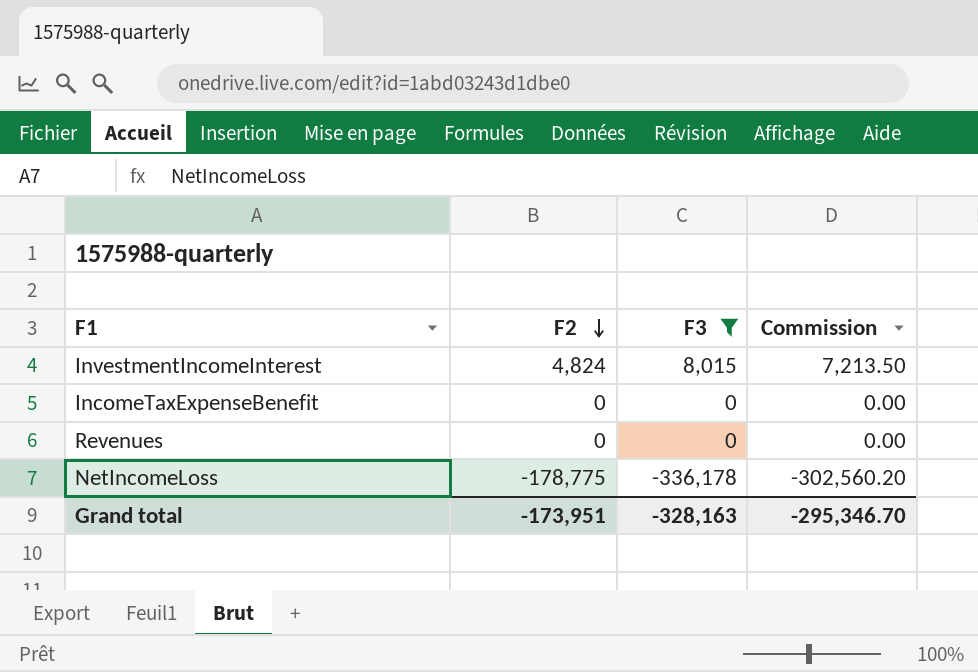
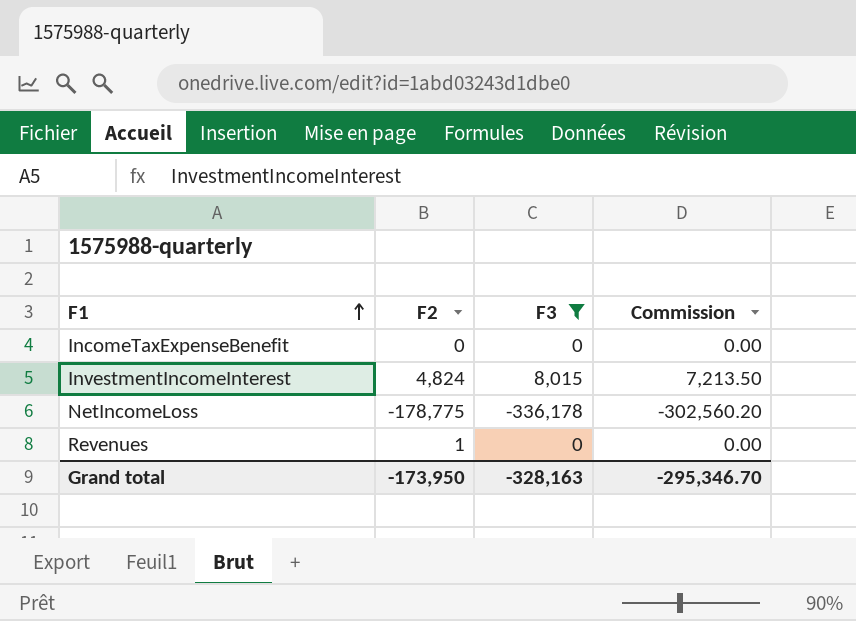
row order: F2 descending -> F1 ascending
Revenues | F2: 0 -> 1
Grand total | F2: -173,951 -> -173,950

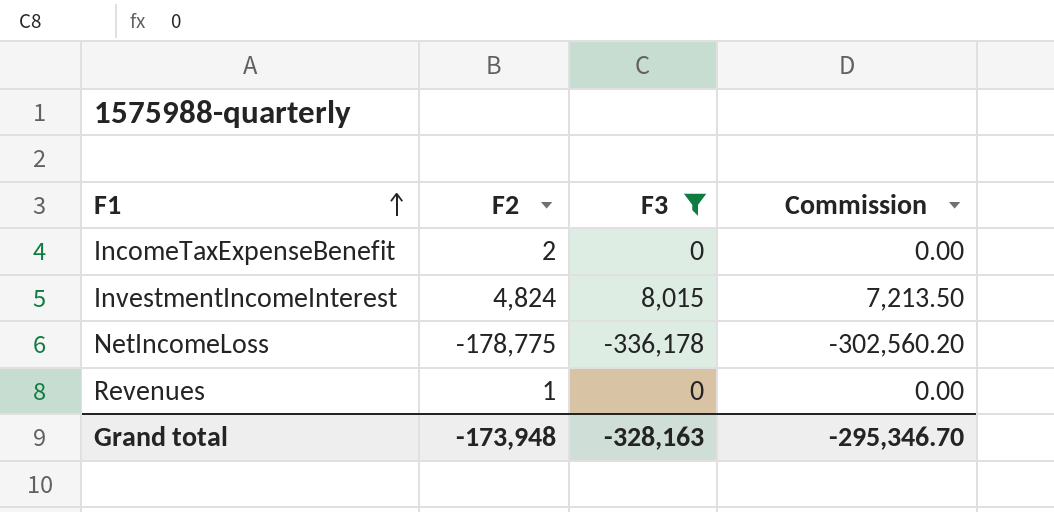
IncomeTaxExpenseBenefit | F2: 0 -> 2
Grand total | F2: -173,950 -> -173,948

